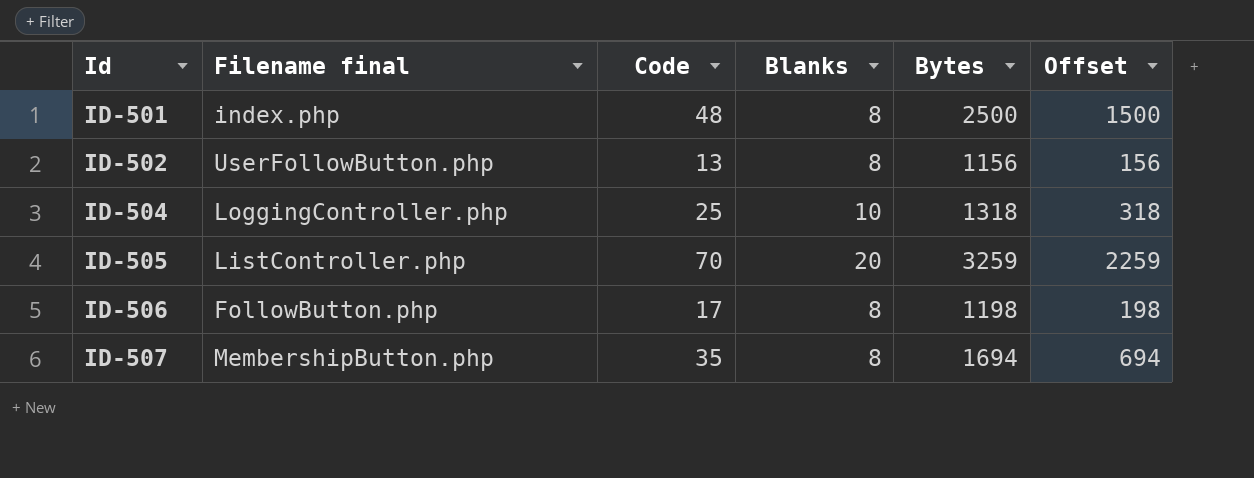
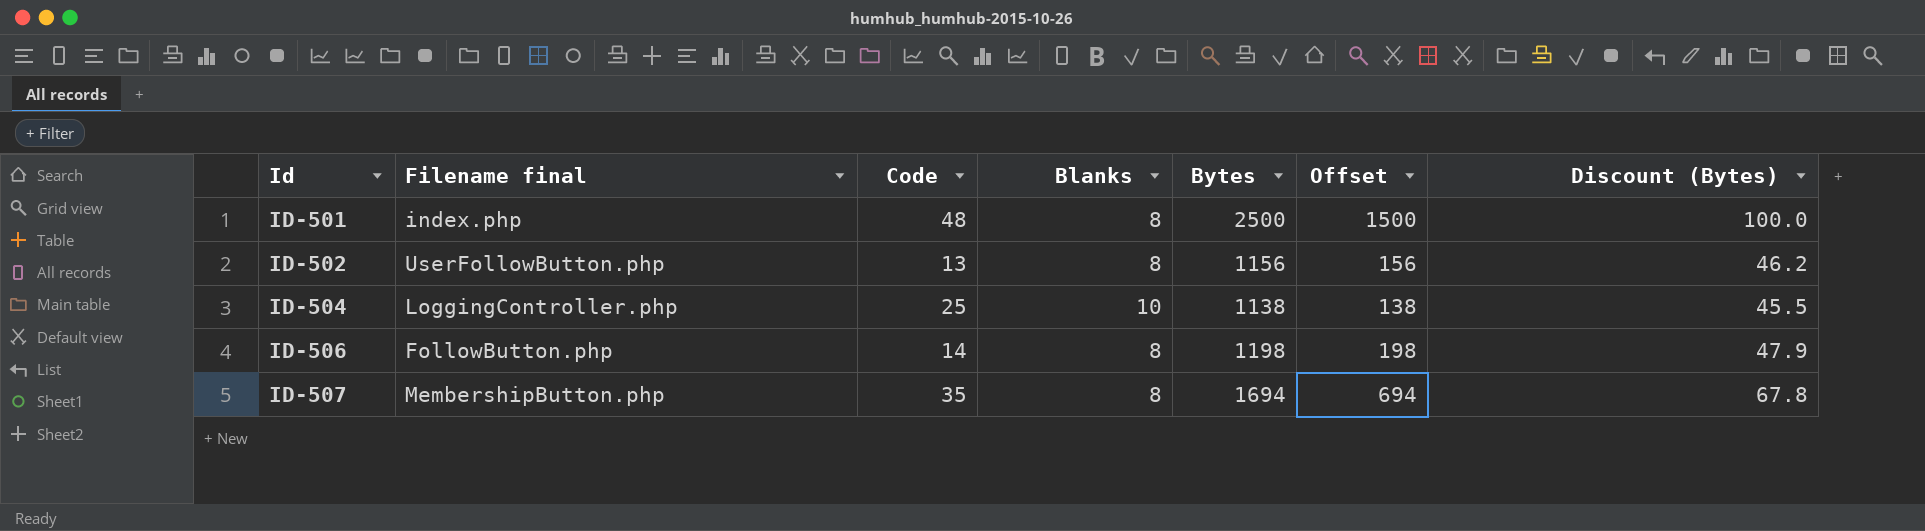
column Discount (Bytes) | formula: none -> [Bytes] * 0.04
row ID-505: ListController.php | 70 | 20 | 3259 | 2259 -> none
ID-504 | Bytes: 1318 -> 1138
ID-504 | Offset: 318 -> 138
ID-506 | Code: 17 -> 14

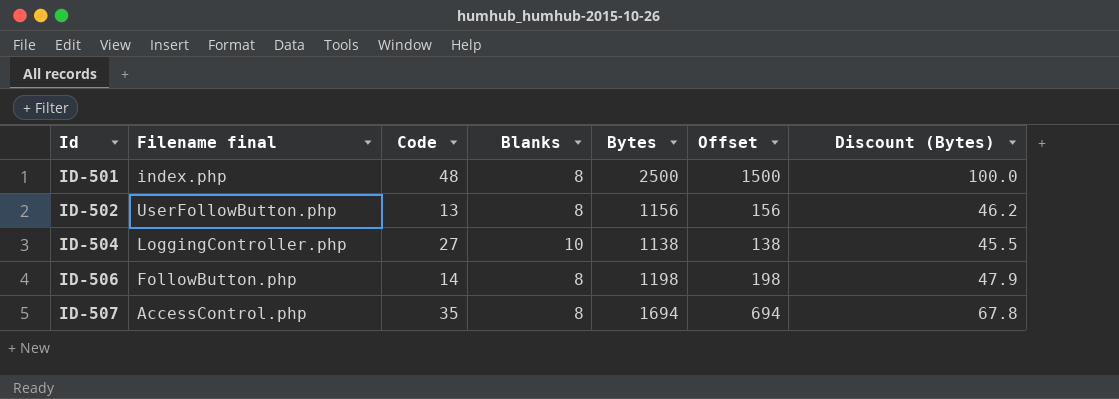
ID-504 | Code: 25 -> 27
ID-507 | Filename final: MembershipButton.php -> AccessControl.php

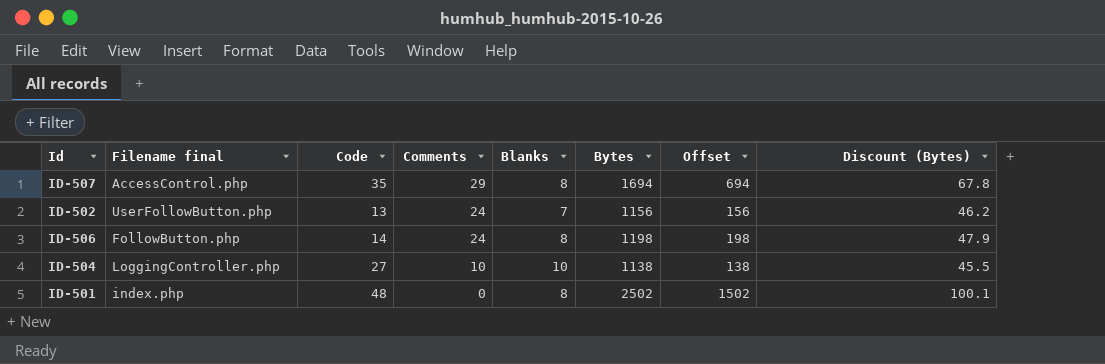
row order: Id ascending -> Comments descending
column Comments | position: none -> 4
ID-502 | Blanks: 8 -> 7
ID-501 | Bytes: 2500 -> 2502
ID-501 | Offset: 1500 -> 1502
ID-501 | Discount (Bytes): 100.0 -> 100.1

